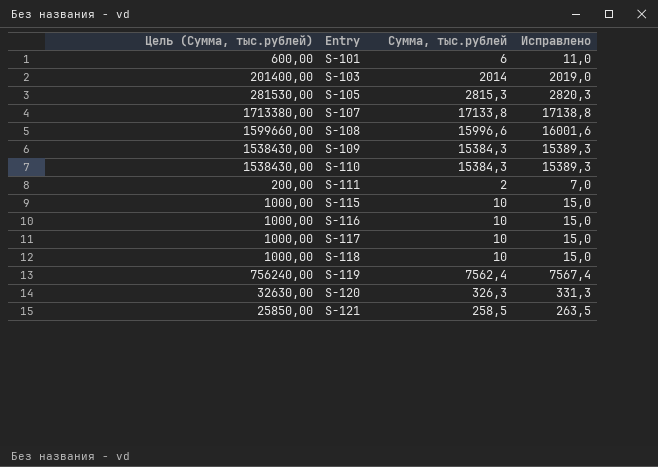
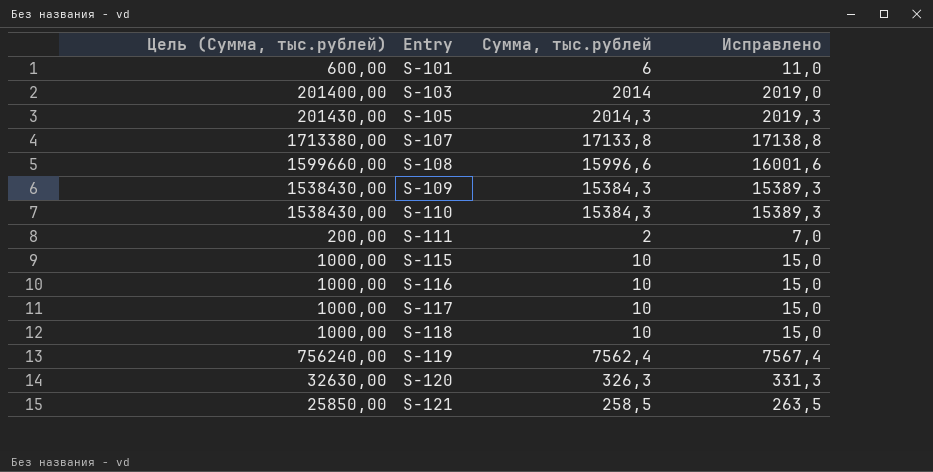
S-105 | Цель (Сумма, тыс.рублей): 281530,00 -> 201430,00
S-105 | Сумма, тыс.рублей: 2815,3 -> 2014,3
S-105 | Исправлено: 2820,3 -> 2019,3

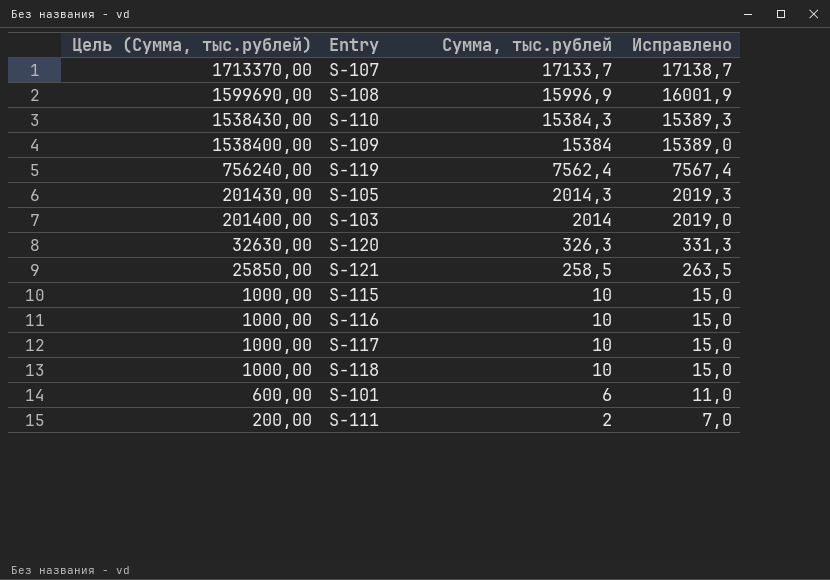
row order: Entry ascending -> Цель (Сумма, тыс.рублей) descending
S-107 | Цель (Сумма, тыс.рублей): 1713380,00 -> 1713370,00
S-107 | Сумма, тыс.рублей: 17133,8 -> 17133,7
S-107 | Исправлено: 17138,8 -> 17138,7
S-108 | Цель (Сумма, тыс.рублей): 1599660,00 -> 1599690,00
S-108 | Сумма, тыс.рублей: 15996,6 -> 15996,9
S-108 | Исправлено: 16001,6 -> 16001,9
S-109 | Цель (Сумма, тыс.рублей): 1538430,00 -> 1538400,00
S-109 | Сумма, тыс.рублей: 15384,3 -> 15384
S-109 | Исправлено: 15389,3 -> 15389,0

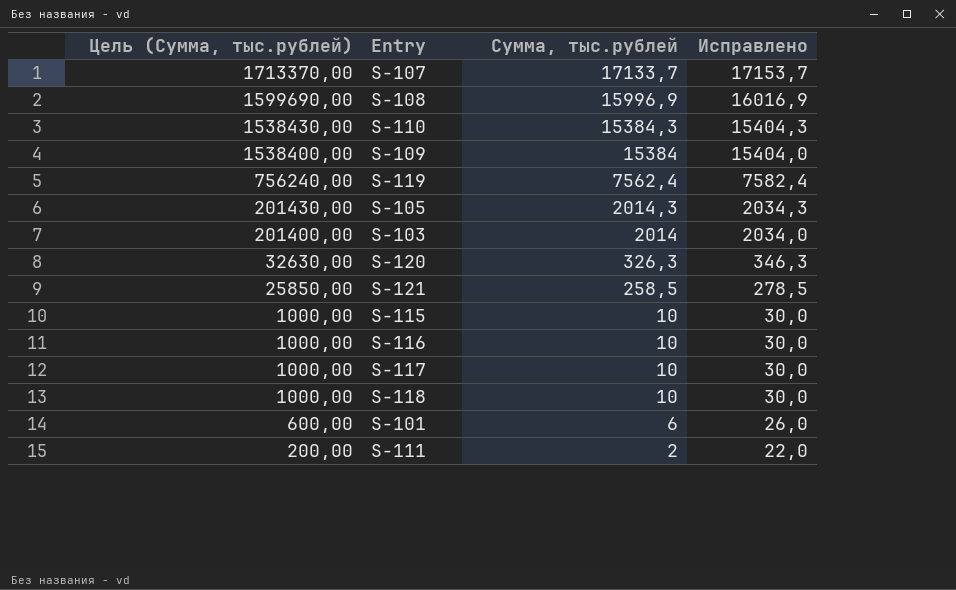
column Исправлено | formula: [Сумма, тыс.рублей] + 5 -> [Сумма, тыс.рублей] + 20

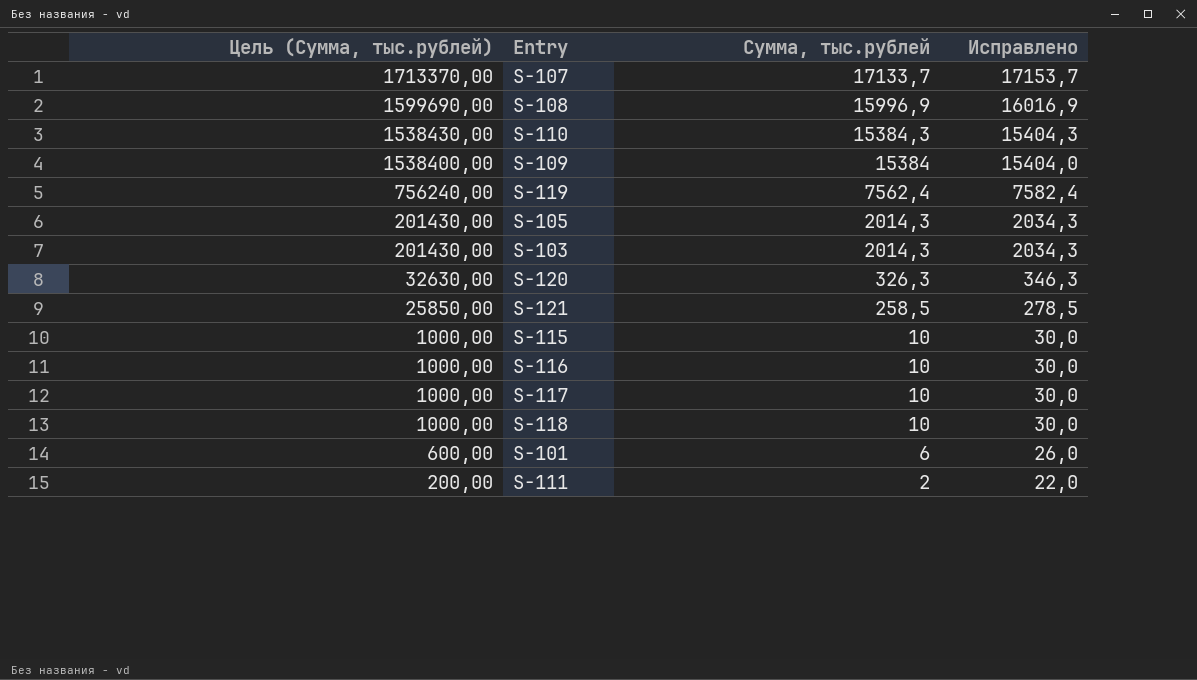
S-103 | Цель (Сумма, тыс.рублей): 201400,00 -> 201430,00
S-103 | Сумма, тыс.рублей: 2014 -> 2014,3
S-103 | Исправлено: 2034,0 -> 2034,3

